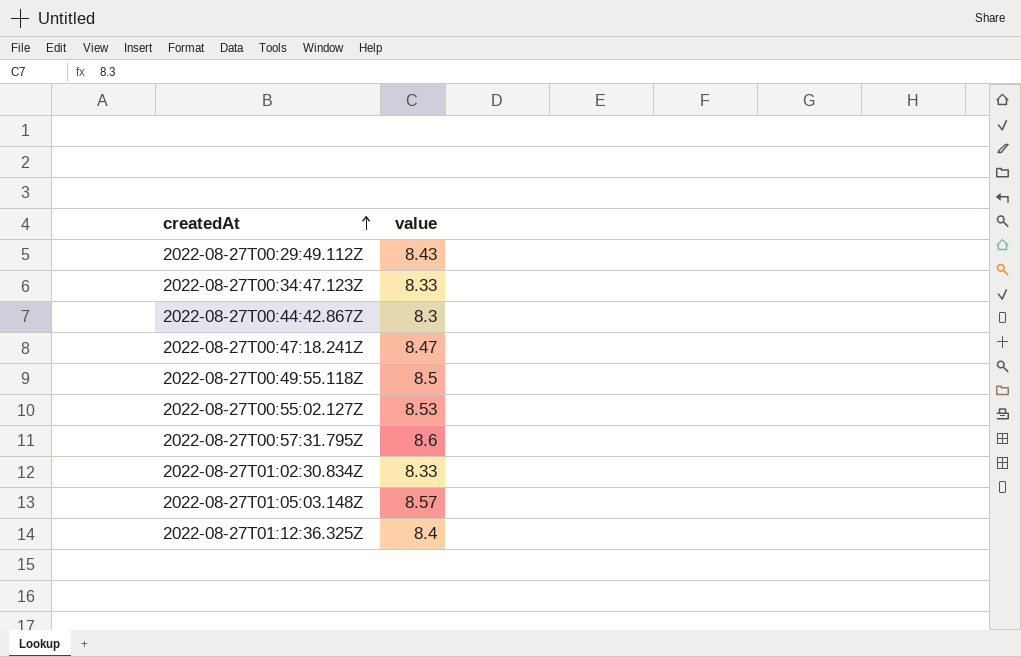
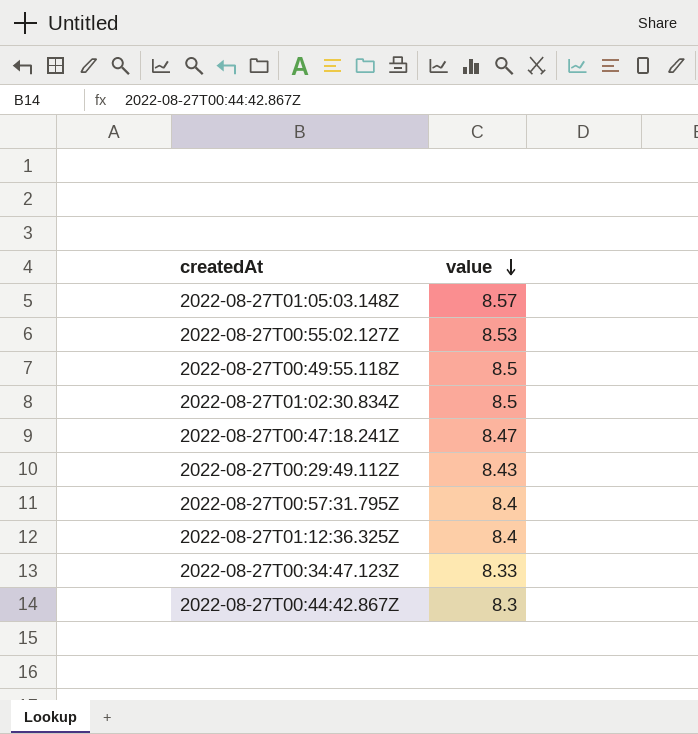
row order: createdAt ascending -> value descending
2022-08-27T01:02:30.834Z | value: 8.33 -> 8.5
2022-08-27T00:57:31.795Z | value: 8.6 -> 8.4

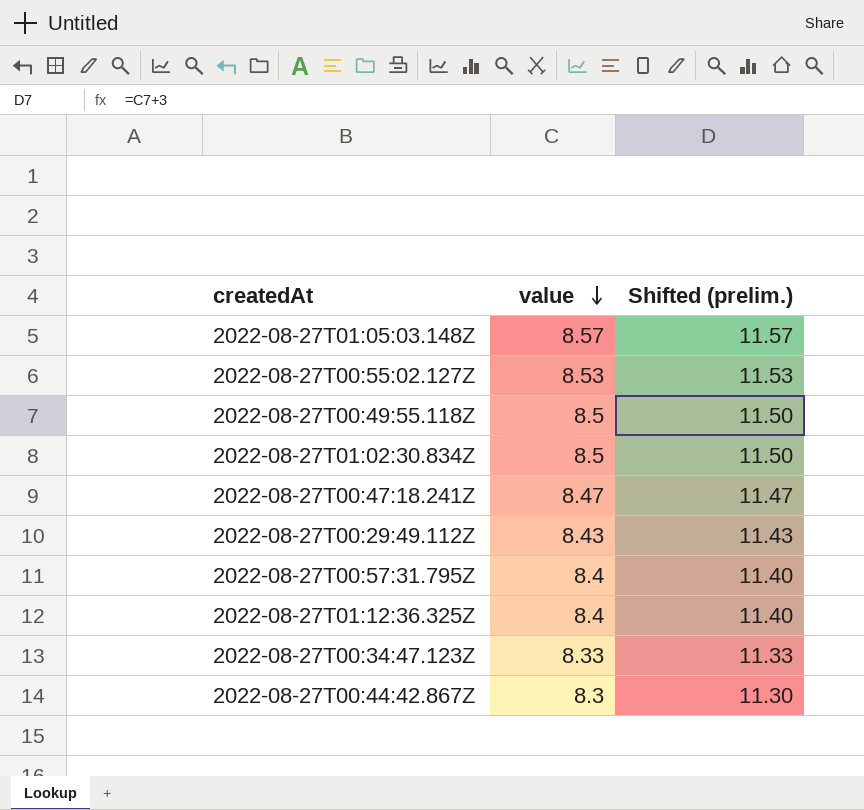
column Shifted (prelim.) | formula: none -> [value] + 3

